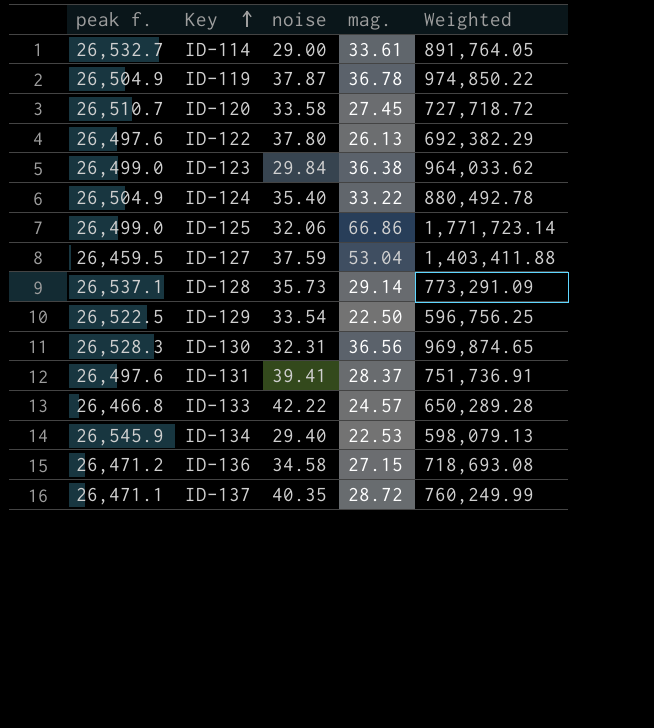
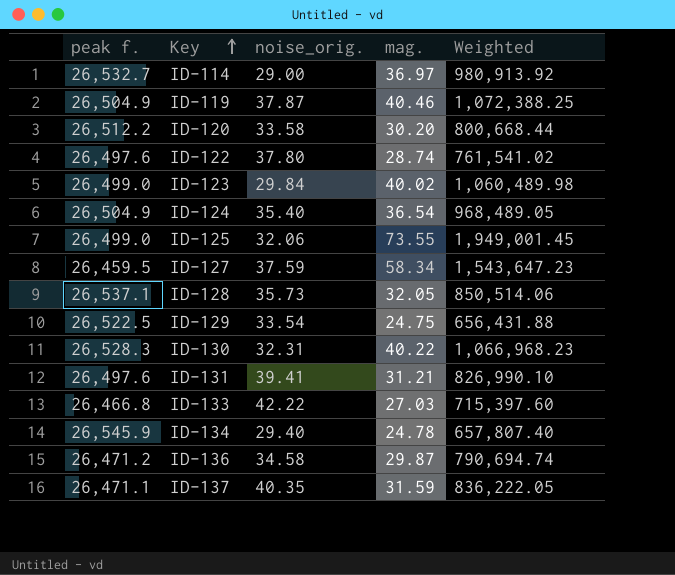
column name: noise -> noise_orig.
ID-114 | mag.: 33.61 -> 36.97
ID-114 | Weighted: 891,764.05 -> 980,913.92
ID-119 | mag.: 36.78 -> 40.46
ID-119 | Weighted: 974,850.22 -> 1,072,388.25
ID-120 | peak f.: 26,510.7 -> 26,512.2
ID-120 | mag.: 27.45 -> 30.20
ID-120 | Weighted: 727,718.72 -> 800,668.44
ID-122 | mag.: 26.13 -> 28.74
ID-122 | Weighted: 692,382.29 -> 761,541.02
ID-123 | mag.: 36.38 -> 40.02
ID-123 | Weighted: 964,033.62 -> 1,060,489.98
ID-124 | mag.: 33.22 -> 36.54
ID-124 | Weighted: 880,492.78 -> 968,489.05
ID-125 | mag.: 66.86 -> 73.55
ID-125 | Weighted: 1,771,723.14 -> 1,949,001.45
ID-127 | mag.: 53.04 -> 58.34
ID-127 | Weighted: 1,403,411.88 -> 1,543,647.23
ID-128 | mag.: 29.14 -> 32.05
ID-128 | Weighted: 773,291.09 -> 850,514.06
ID-129 | mag.: 22.50 -> 24.75
ID-129 | Weighted: 596,756.25 -> 656,431.88
ID-130 | mag.: 36.56 -> 40.22
ID-130 | Weighted: 969,874.65 -> 1,066,968.23
ID-131 | mag.: 28.37 -> 31.21
ID-131 | Weighted: 751,736.91 -> 826,990.10
ID-133 | mag.: 24.57 -> 27.03
ID-133 | Weighted: 650,289.28 -> 715,397.60
ID-134 | mag.: 22.53 -> 24.78
ID-134 | Weighted: 598,079.13 -> 657,807.40
ID-136 | mag.: 27.15 -> 29.87
ID-136 | Weighted: 718,693.08 -> 790,694.74
ID-137 | mag.: 28.72 -> 31.59
ID-137 | Weighted: 760,249.99 -> 836,222.05

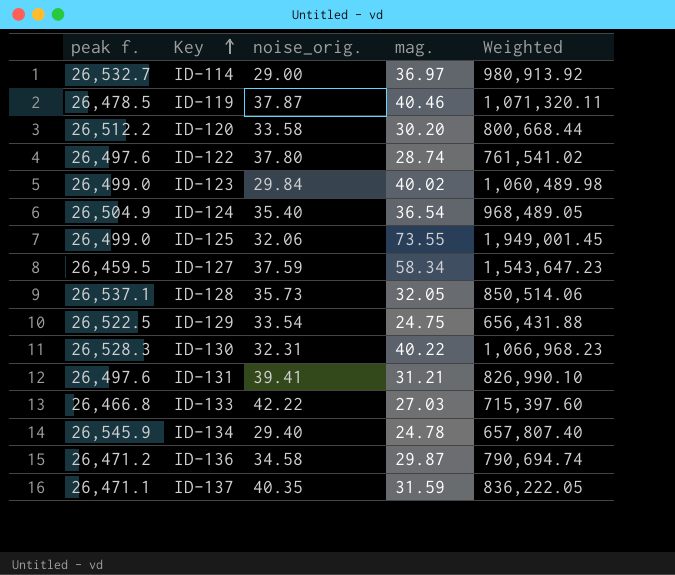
ID-119 | peak f.: 26,504.9 -> 26,478.5
ID-119 | Weighted: 1,072,388.25 -> 1,071,320.11

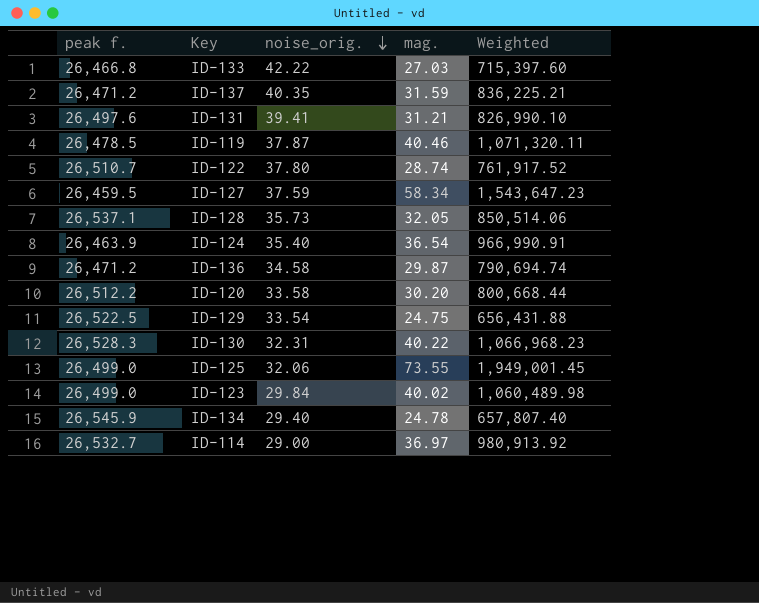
row order: Key ascending -> noise_orig. descending
ID-137 | peak f.: 26,471.1 -> 26,471.2
ID-137 | Weighted: 836,222.05 -> 836,225.21
ID-122 | peak f.: 26,497.6 -> 26,510.7
ID-122 | Weighted: 761,541.02 -> 761,917.52
ID-124 | peak f.: 26,504.9 -> 26,463.9
ID-124 | Weighted: 968,489.05 -> 966,990.91

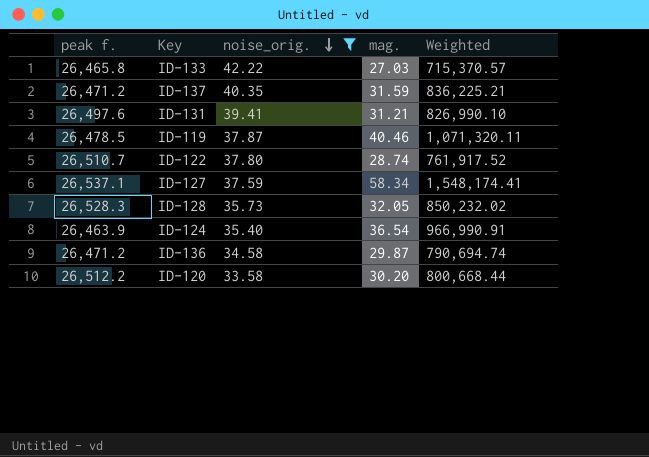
filter: none -> noise_orig. >= 33.58
ID-133 | peak f.: 26,466.8 -> 26,465.8
ID-133 | Weighted: 715,397.60 -> 715,370.57
ID-127 | peak f.: 26,459.5 -> 26,537.1
ID-127 | Weighted: 1,543,647.23 -> 1,548,174.41
ID-128 | peak f.: 26,537.1 -> 26,528.3
ID-128 | Weighted: 850,514.06 -> 850,232.02

